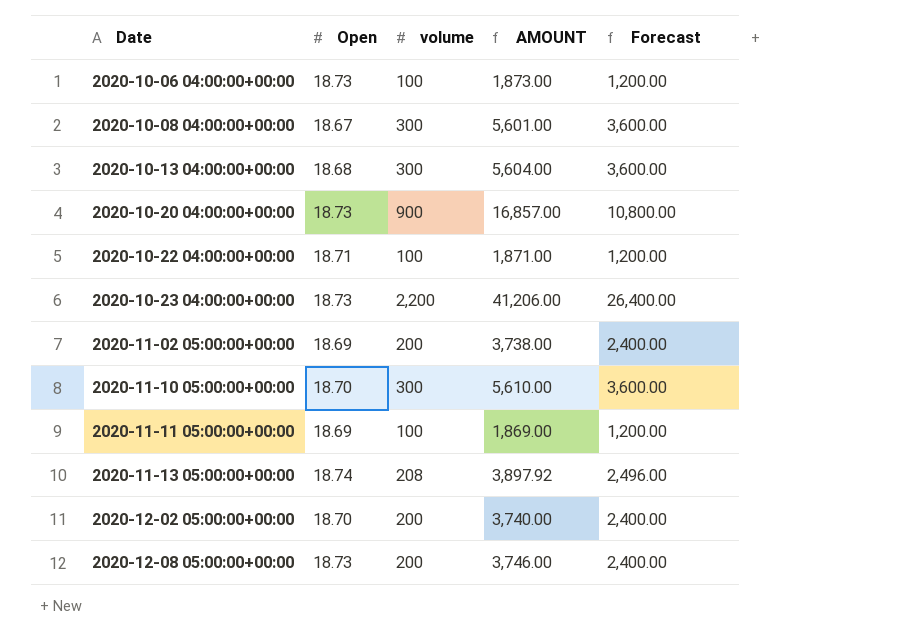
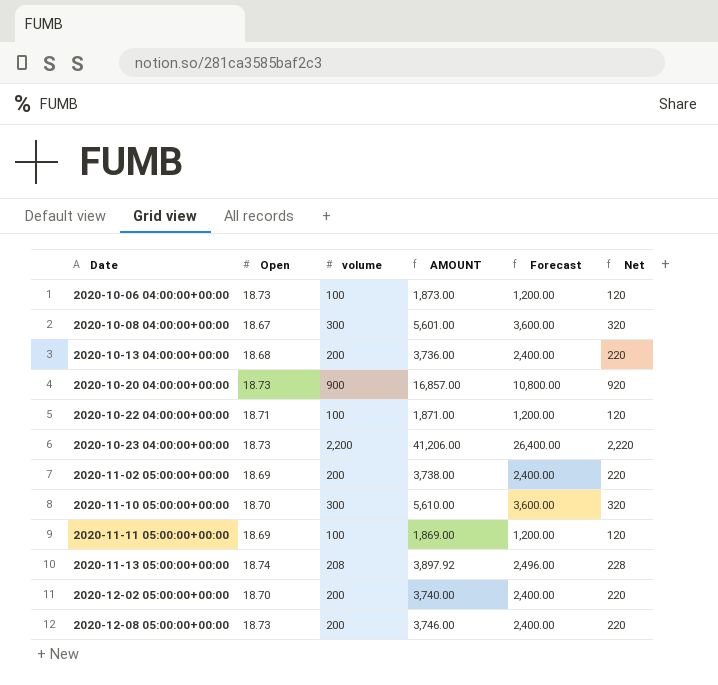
column Net | formula: none -> [volume] + 20
2020-10-13 04:00:00+00:00 | volume: 300 -> 200
2020-10-13 04:00:00+00:00 | AMOUNT: 5,604.00 -> 3,736.00
2020-10-13 04:00:00+00:00 | Forecast: 3,600.00 -> 2,400.00

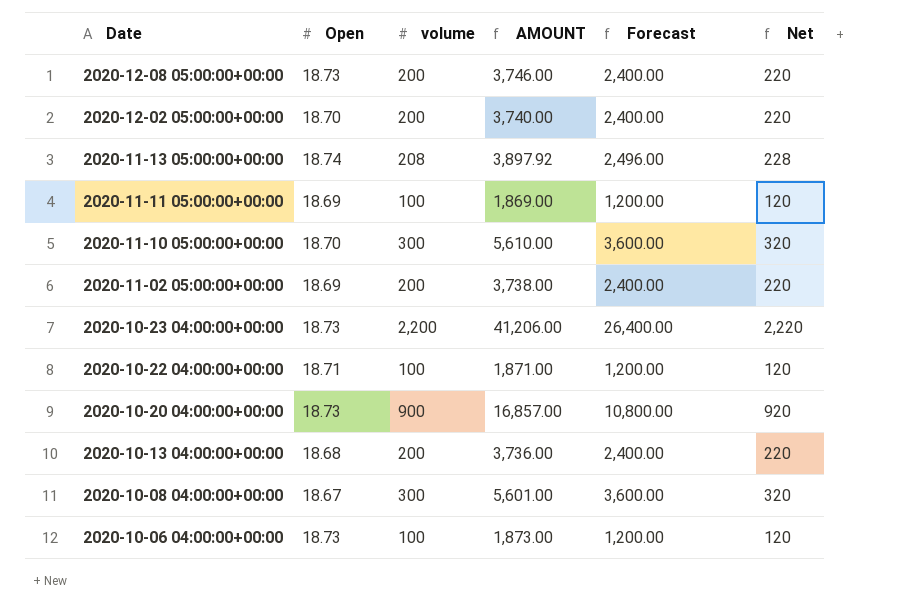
row order: Date ascending -> Date descending

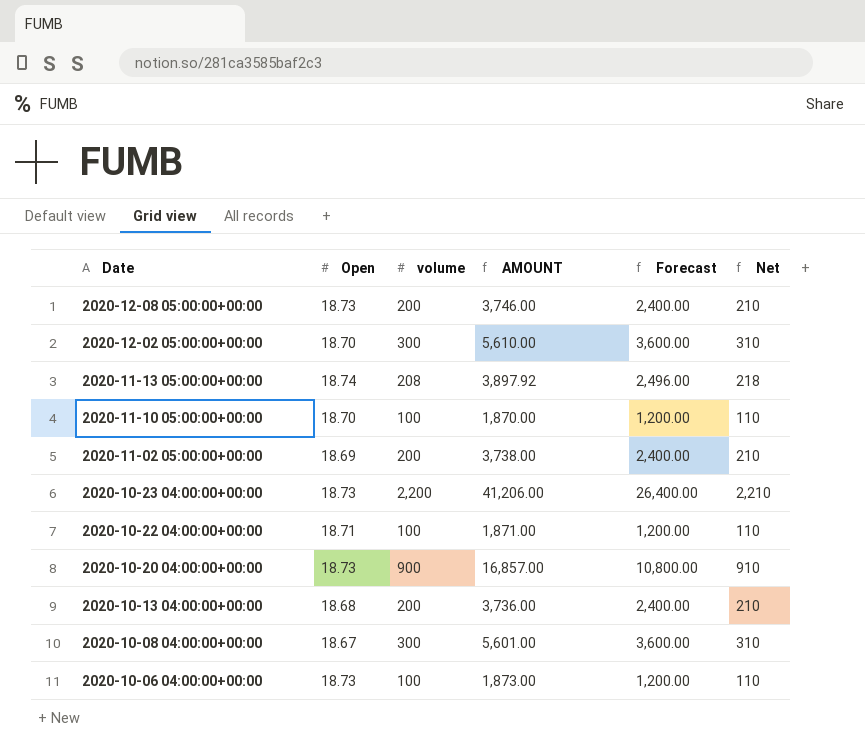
column Net | formula: [volume] + 20 -> [volume] + 10
row 2020-11-11 05:00:00+00:00: 18.69 | 100 | 1,869.00 | 1,200.00 | 120 -> none
2020-12-02 05:00:00+00:00 | volume: 200 -> 300
2020-12-02 05:00:00+00:00 | AMOUNT: 3,740.00 -> 5,610.00
2020-12-02 05:00:00+00:00 | Forecast: 2,400.00 -> 3,600.00
2020-11-10 05:00:00+00:00 | volume: 300 -> 100
2020-11-10 05:00:00+00:00 | AMOUNT: 5,610.00 -> 1,870.00
2020-11-10 05:00:00+00:00 | Forecast: 3,600.00 -> 1,200.00

